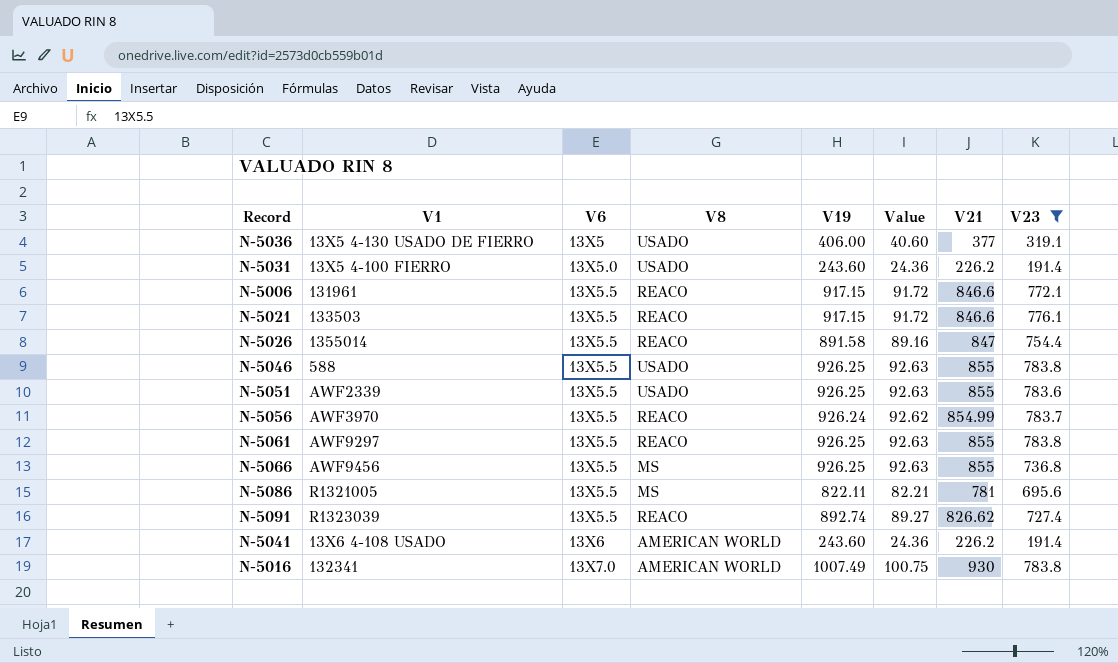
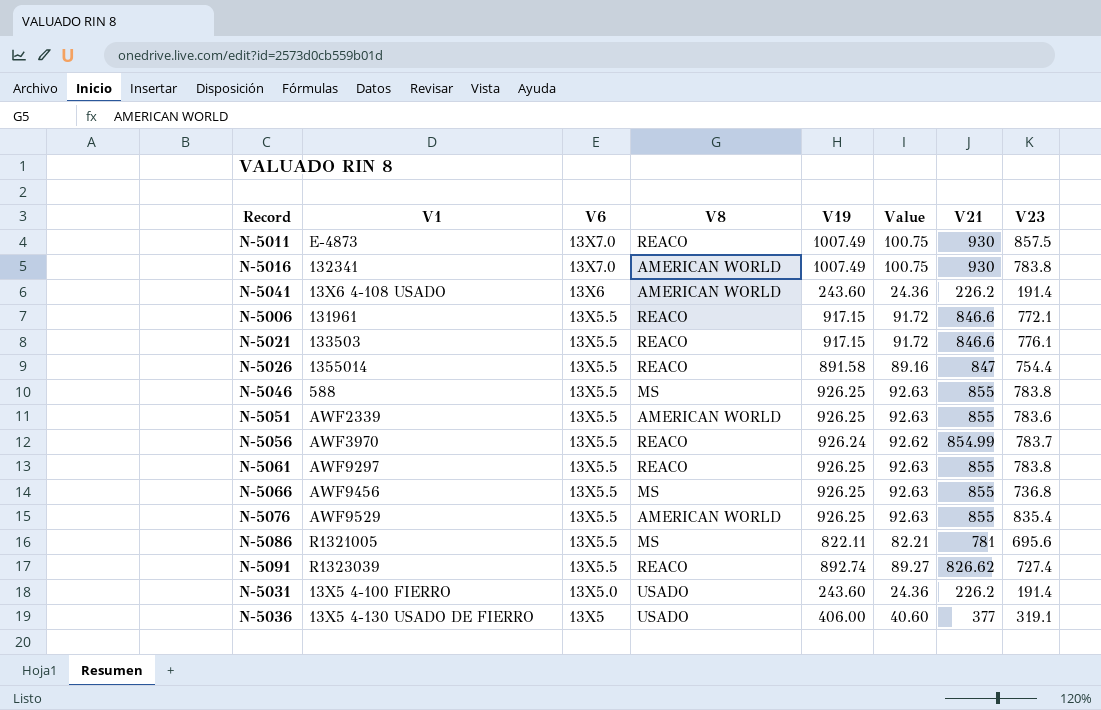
filter: V23 <= 783.8 -> none
row order: V6 ascending -> V6 descending
N-5046 | V8: USADO -> MS
N-5051 | V8: USADO -> AMERICAN WORLD

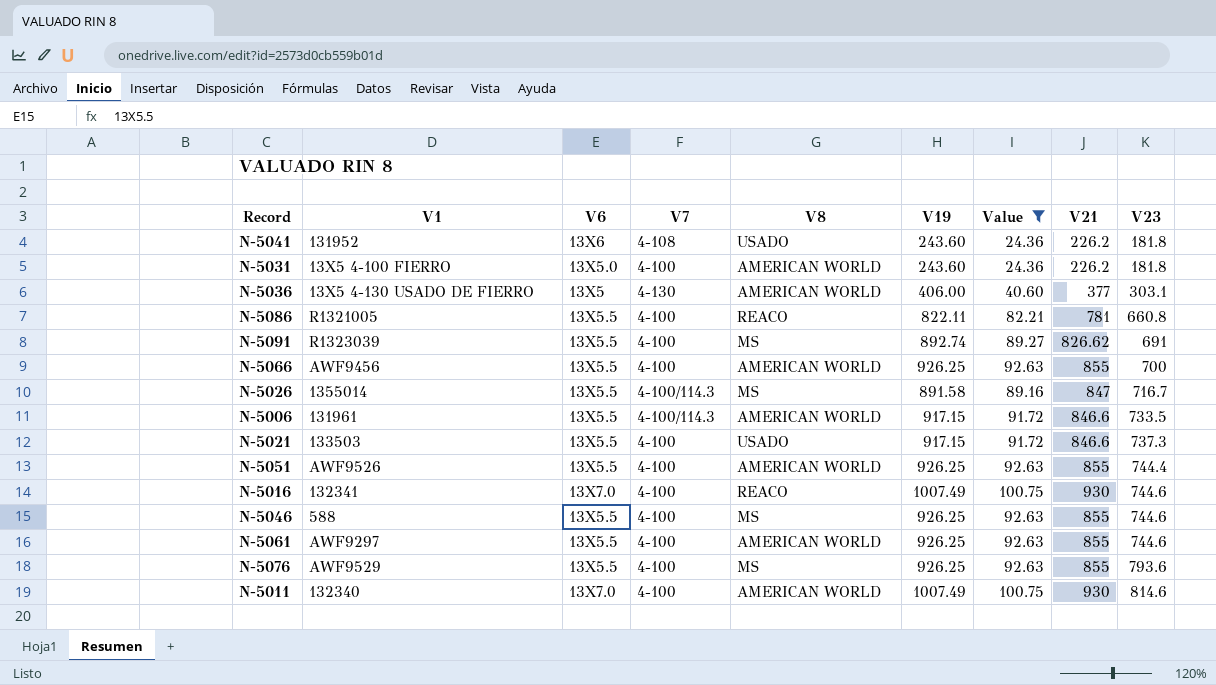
filter: none -> Value != 92.62
row order: V6 descending -> V23 ascending
column V7 | position: none -> 4
N-5041 | V1: 13X6 4-108 USADO -> 131952
N-5041 | V8: AMERICAN WORLD -> USADO
N-5041 | V23: 191.4 -> 181.8
N-5031 | V8: USADO -> AMERICAN WORLD
N-5031 | V23: 191.4 -> 181.8
N-5036 | V8: USADO -> AMERICAN WORLD
N-5036 | V23: 319.1 -> 303.1
N-5086 | V8: MS -> REACO
N-5086 | V23: 695.6 -> 660.8
N-5091 | V8: REACO -> MS
N-5091 | V23: 727.4 -> 691
N-5066 | V8: MS -> AMERICAN WORLD
N-5066 | V23: 736.8 -> 700
N-5026 | V8: REACO -> MS
N-5026 | V23: 754.4 -> 716.7
N-5006 | V8: REACO -> AMERICAN WORLD
N-5006 | V23: 772.1 -> 733.5
N-5021 | V8: REACO -> USADO
N-5021 | V23: 776.1 -> 737.3
N-5051 | V1: AWF2339 -> AWF9526
N-5051 | V23: 783.6 -> 744.4
N-5016 | V8: AMERICAN WORLD -> REACO
N-5016 | V23: 783.8 -> 744.6
N-5046 | V23: 783.8 -> 744.6
N-5061 | V8: REACO -> AMERICAN WORLD
N-5061 | V23: 783.8 -> 744.6
N-5076 | V8: AMERICAN WORLD -> MS
N-5076 | V23: 835.4 -> 793.6
N-5011 | V1: E-4873 -> 132340
N-5011 | V8: REACO -> AMERICAN WORLD
N-5011 | V23: 857.5 -> 814.6

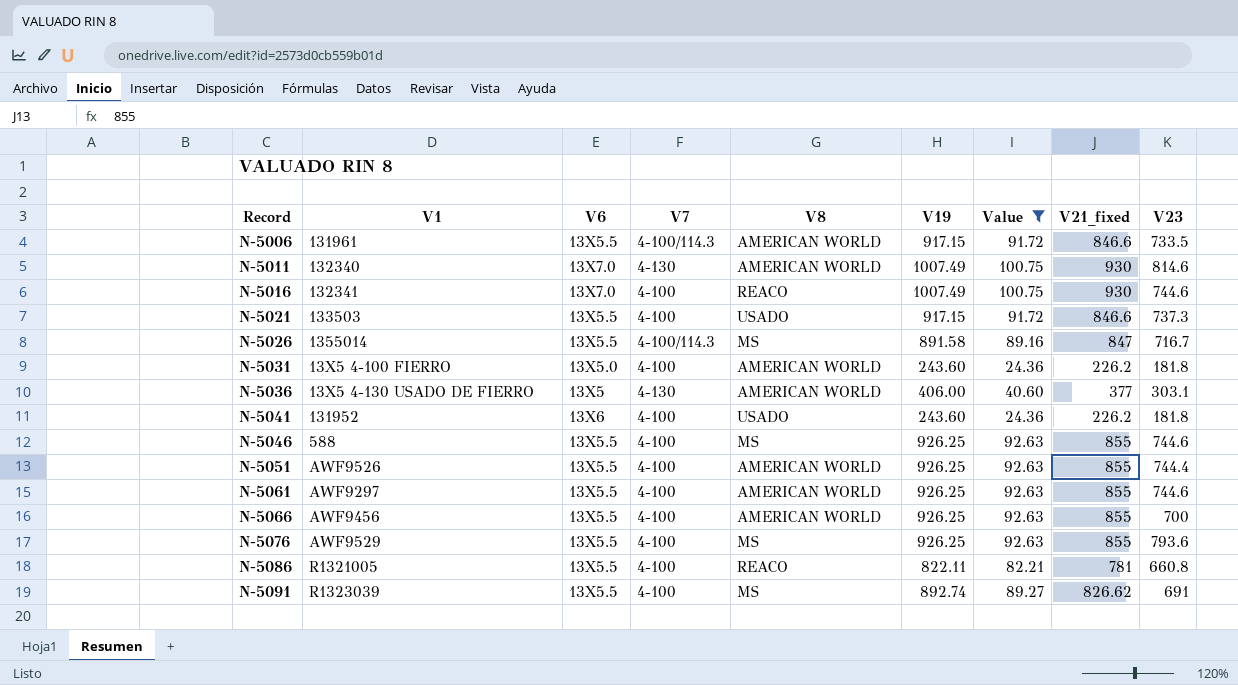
row order: V23 ascending -> Record ascending
column name: V21 -> V21_fixed
N-5011 | V7: 4-100 -> 4-130
N-5041 | V7: 4-108 -> 4-100

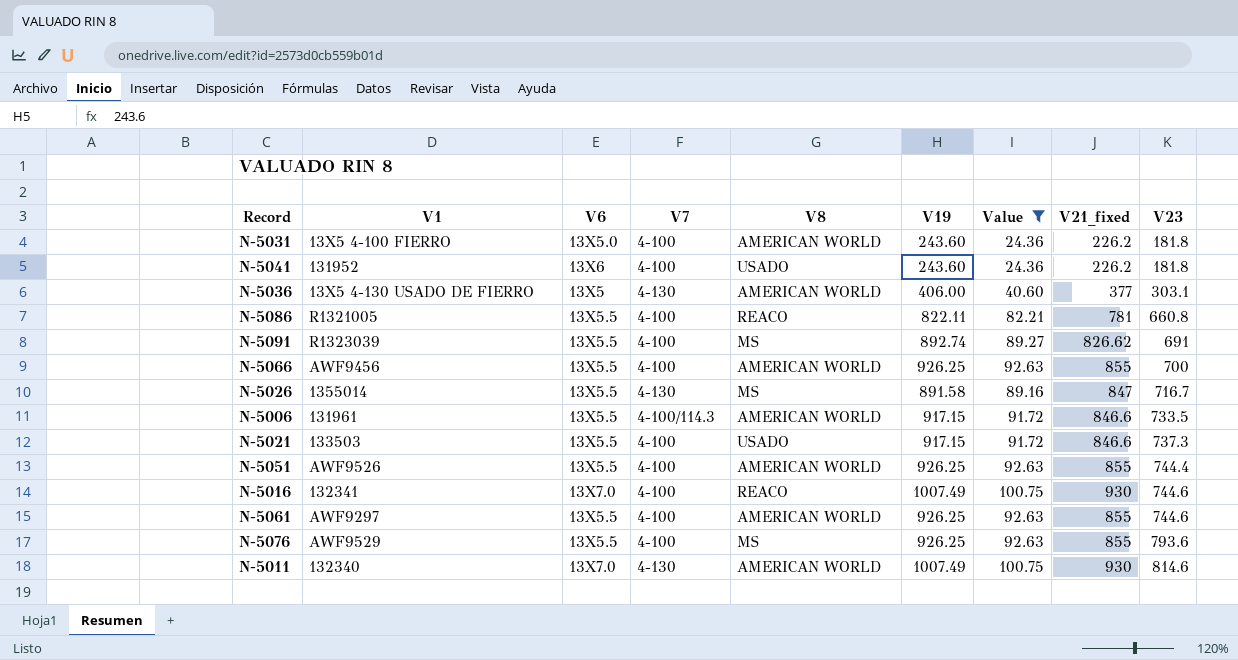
row order: Record ascending -> V23 ascending
row N-5046: 588 | 13X5.5 | 4-100 | MS | 926.25 | 92.63 | 855 | 744.6 -> none
N-5026 | V7: 4-100/114.3 -> 4-130

